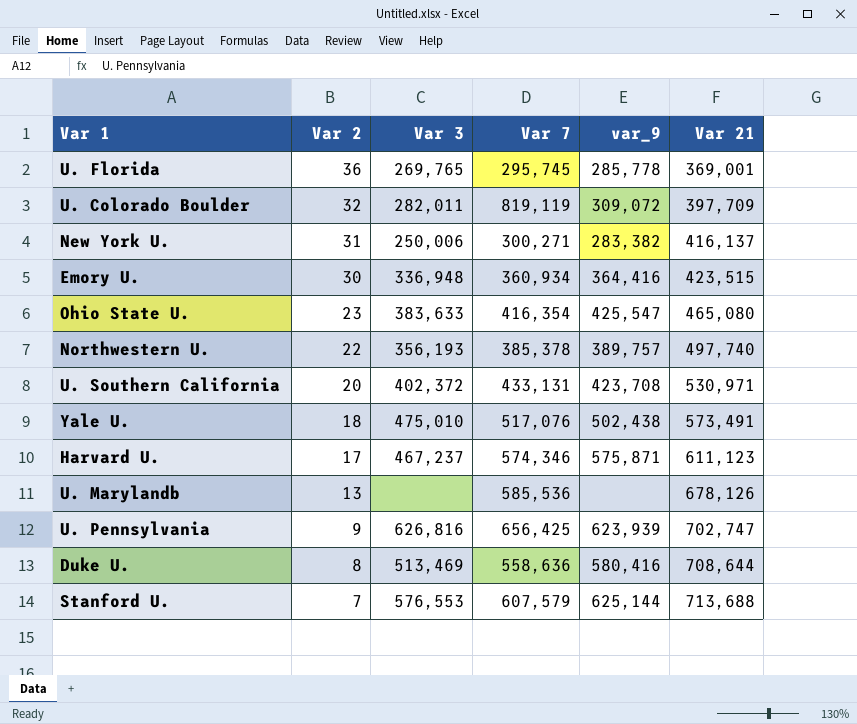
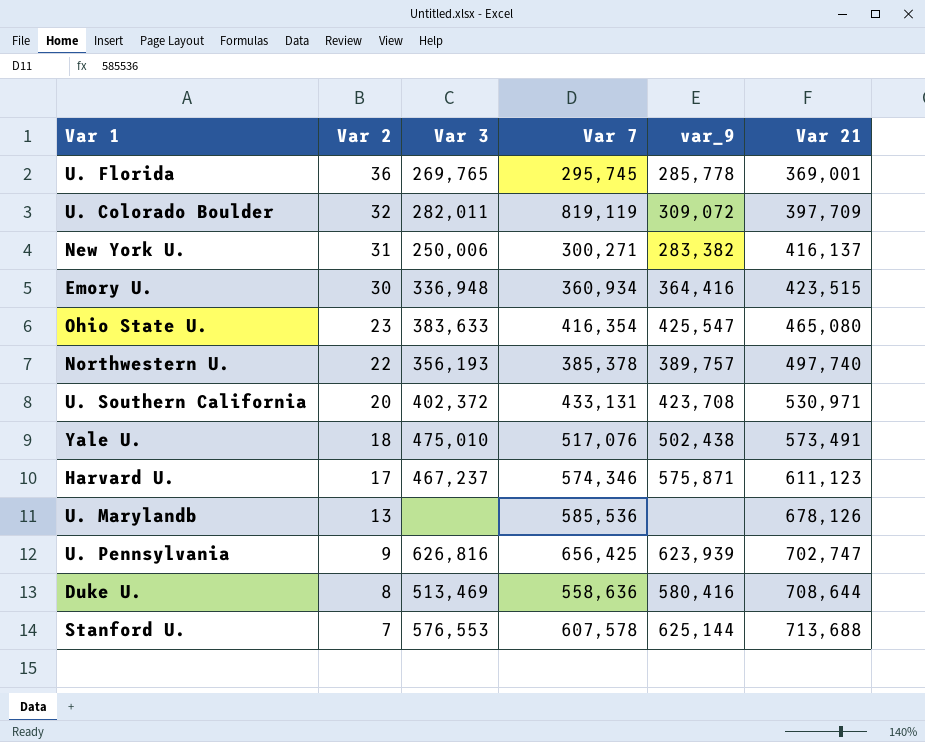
Stanford U. | Var 7: 607,579 -> 607,578

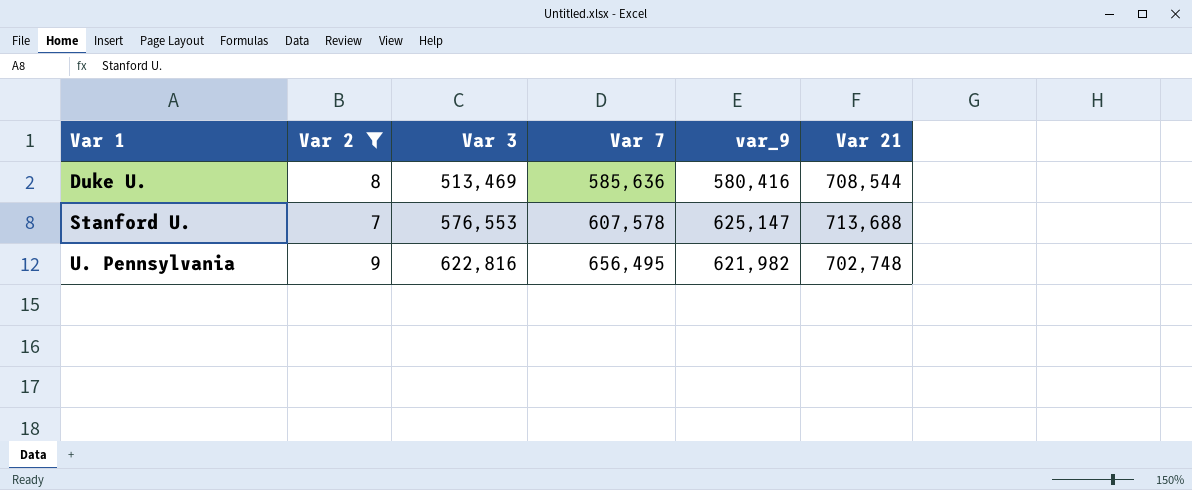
filter: none -> Var 2 <= 9
row order: Var 2 descending -> Var 1 ascending
Duke U. | Var 7: 558,636 -> 585,636
Duke U. | Var 21: 708,644 -> 708,544
Stanford U. | var_9: 625,144 -> 625,147
U. Pennsylvania | Var 3: 626,816 -> 622,816
U. Pennsylvania | Var 7: 656,425 -> 656,495
U. Pennsylvania | var_9: 623,939 -> 621,982
U. Pennsylvania | Var 21: 702,747 -> 702,748

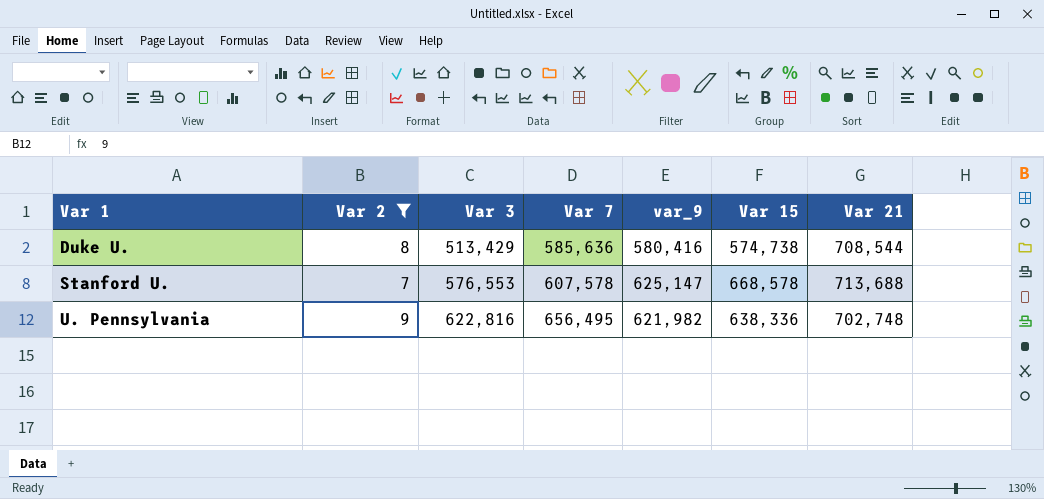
column Var 15 | position: none -> 6
Duke U. | Var 3: 513,469 -> 513,429

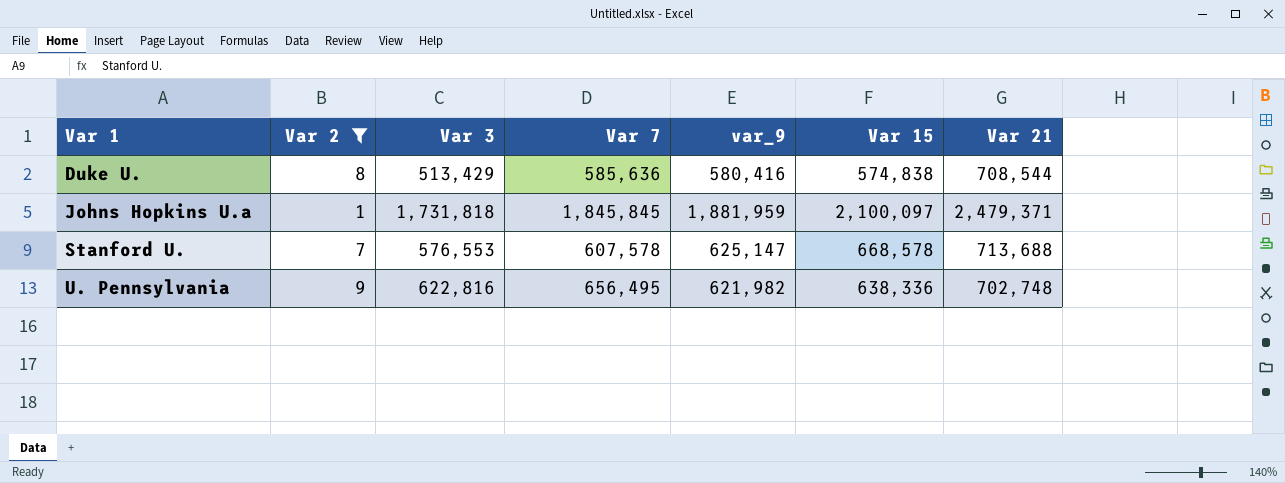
Duke U. | Var 15: 574,738 -> 574,838
row Johns Hopkins U.a: none -> 1 | 1,731,818 | 1,845,845 | 1,881,959 | 2,100,097 | 2,479,371

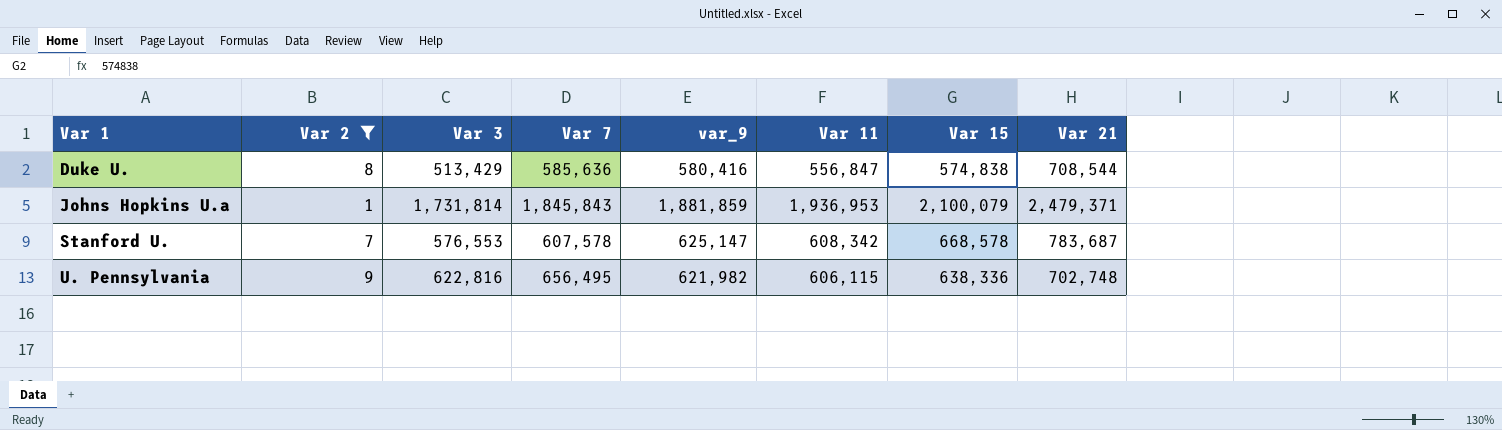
column Var 11 | position: none -> 6
Johns Hopkins U.a | Var 3: 1,731,818 -> 1,731,814
Johns Hopkins U.a | Var 7: 1,845,845 -> 1,845,843
Johns Hopkins U.a | var_9: 1,881,959 -> 1,881,859
Johns Hopkins U.a | Var 15: 2,100,097 -> 2,100,079
Stanford U. | Var 21: 713,688 -> 783,687

